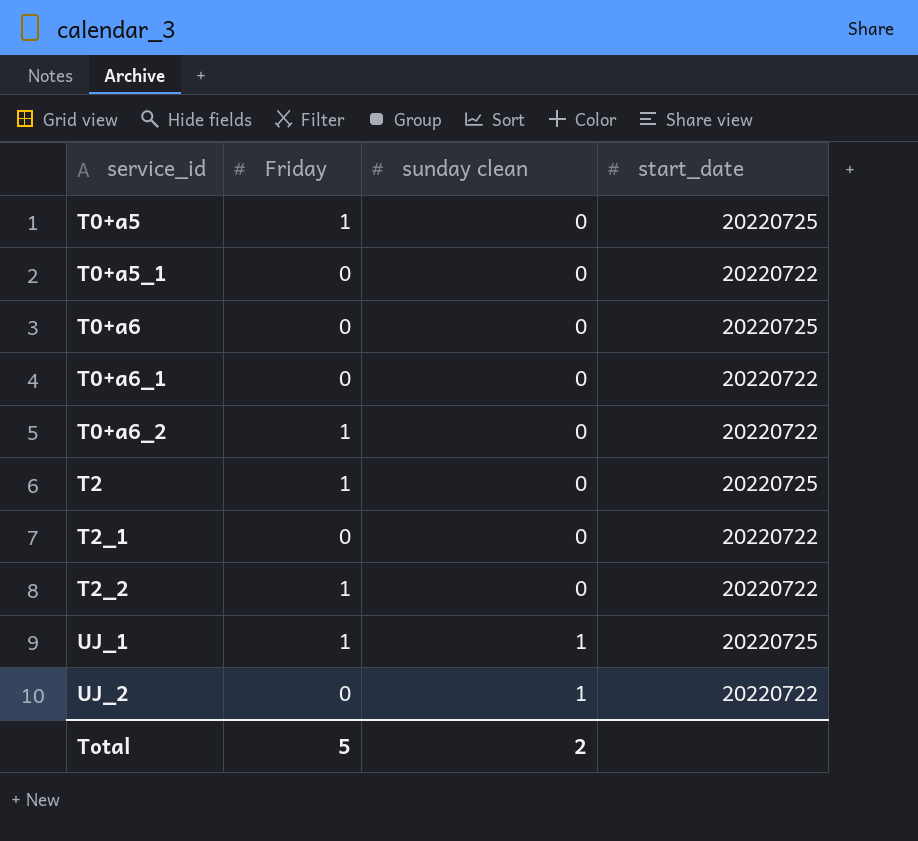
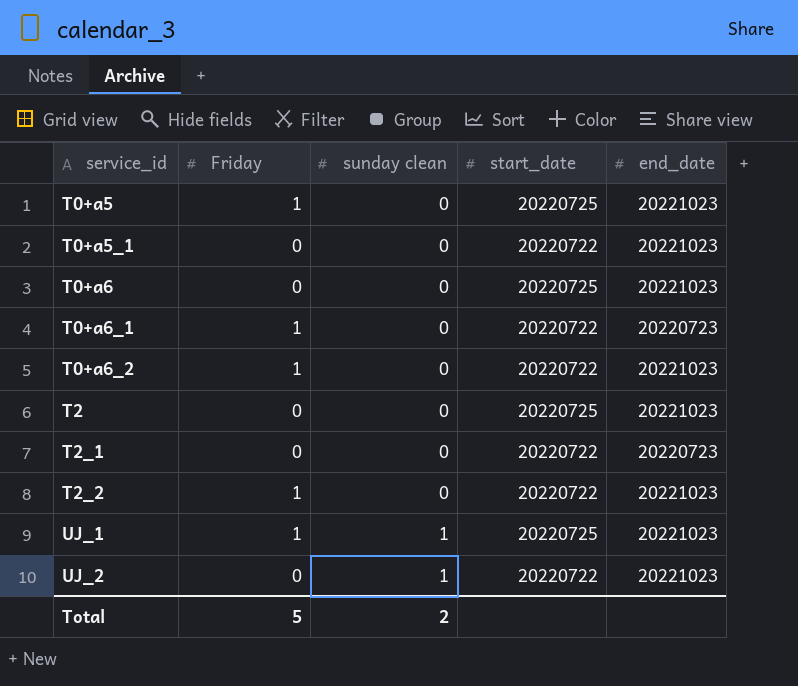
column end_date | position: none -> 5
T0+a6_1 | Friday: 0 -> 1
T2 | Friday: 1 -> 0

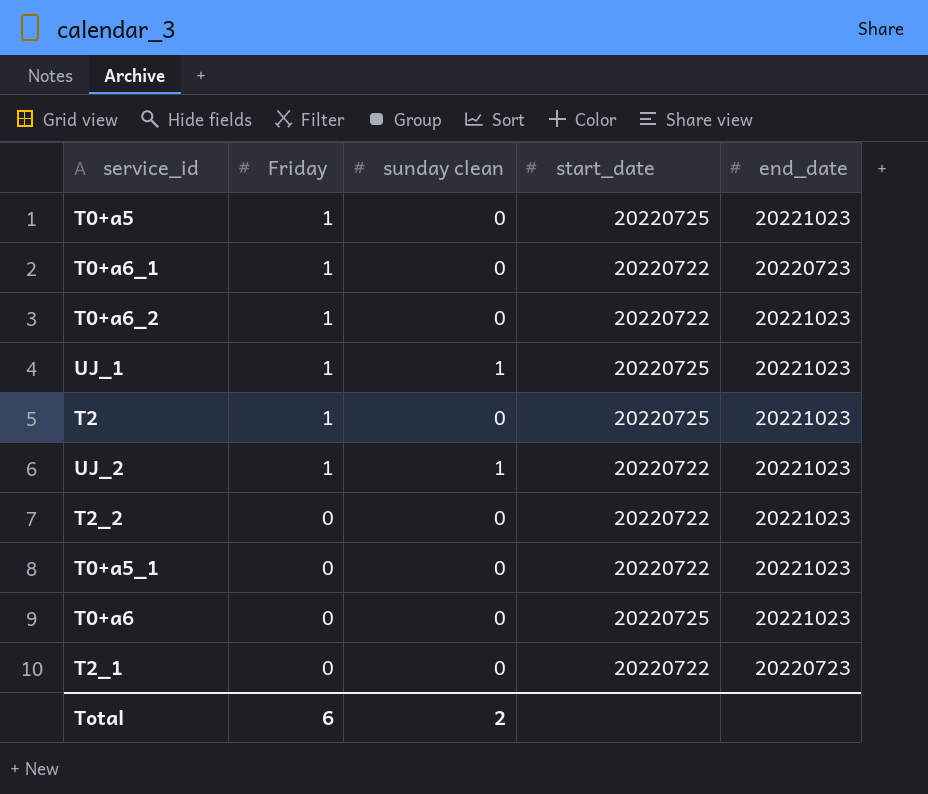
row order: service_id ascending -> Friday descending
T2 | Friday: 0 -> 1
UJ_2 | Friday: 0 -> 1
T2_2 | Friday: 1 -> 0
Total | Friday: 5 -> 6

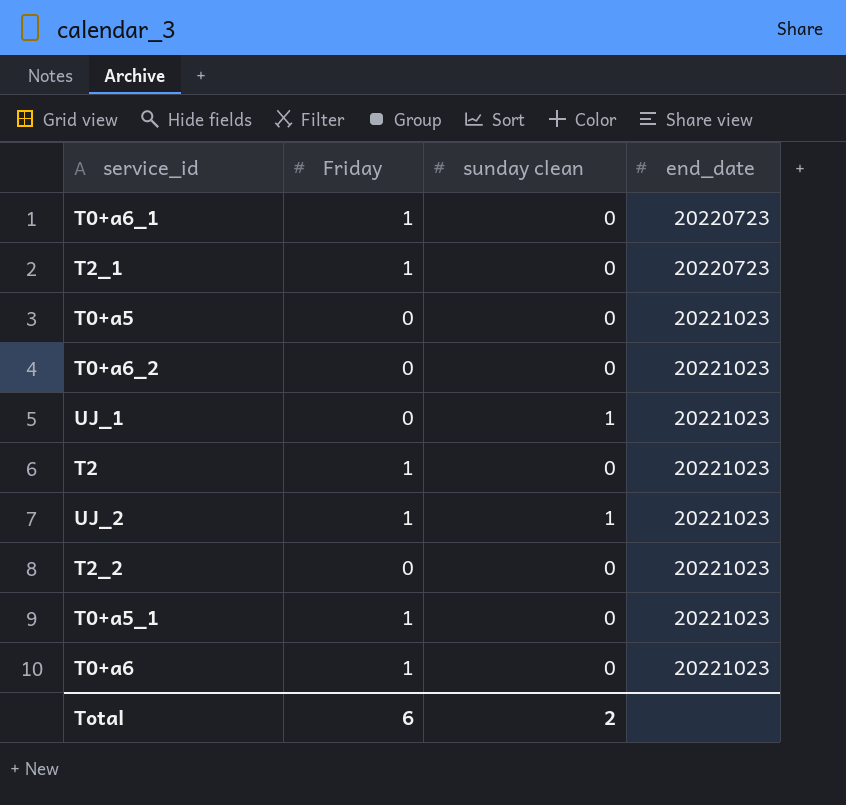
row order: Friday descending -> end_date ascending
column start_date | position: 4 -> none
T2_1 | Friday: 0 -> 1
T0+a5 | Friday: 1 -> 0
T0+a6_2 | Friday: 1 -> 0
UJ_1 | Friday: 1 -> 0
T0+a5_1 | Friday: 0 -> 1
T0+a6 | Friday: 0 -> 1

